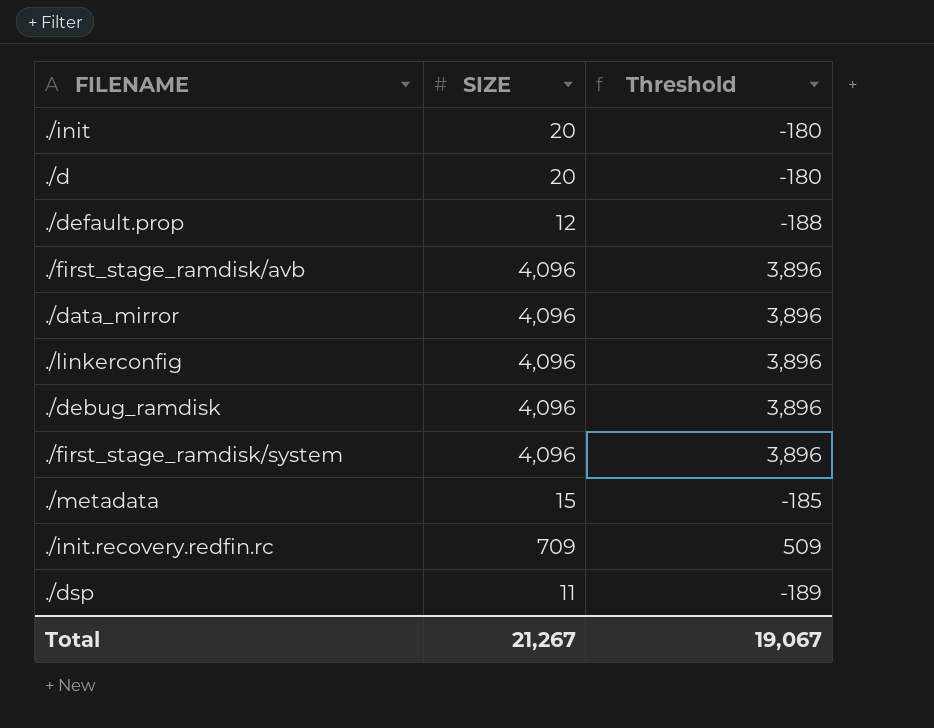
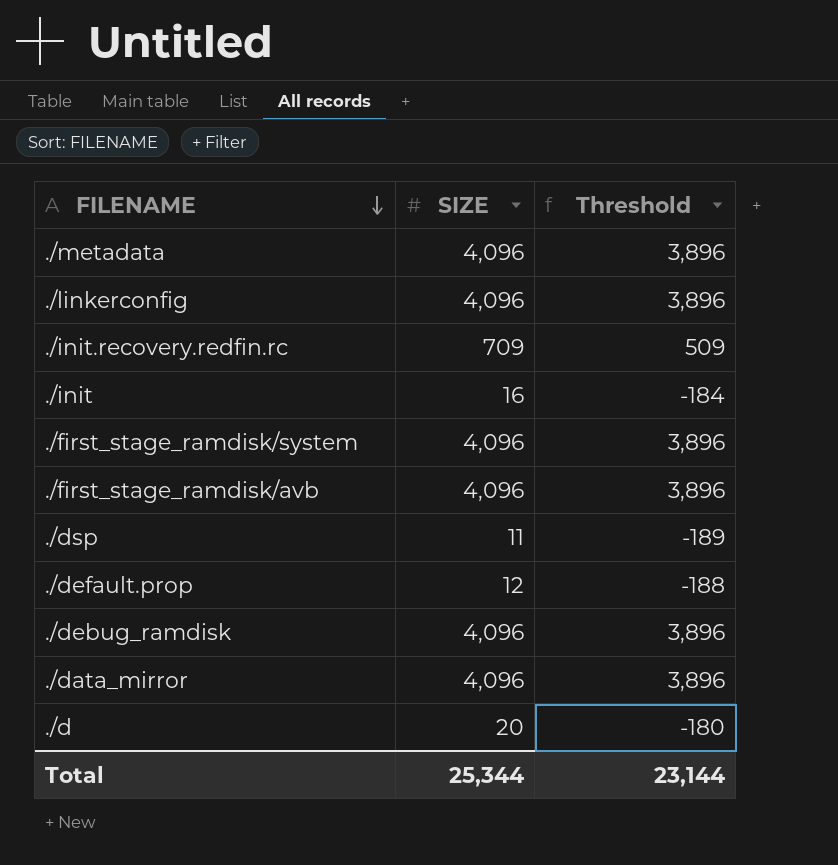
row order: none -> FILENAME descending
./metadata | SIZE: 15 -> 4,096
./metadata | Threshold: -185 -> 3,896
./init | SIZE: 20 -> 16
./init | Threshold: -180 -> -184
Total | SIZE: 21,267 -> 25,344
Total | Threshold: 19,067 -> 23,144

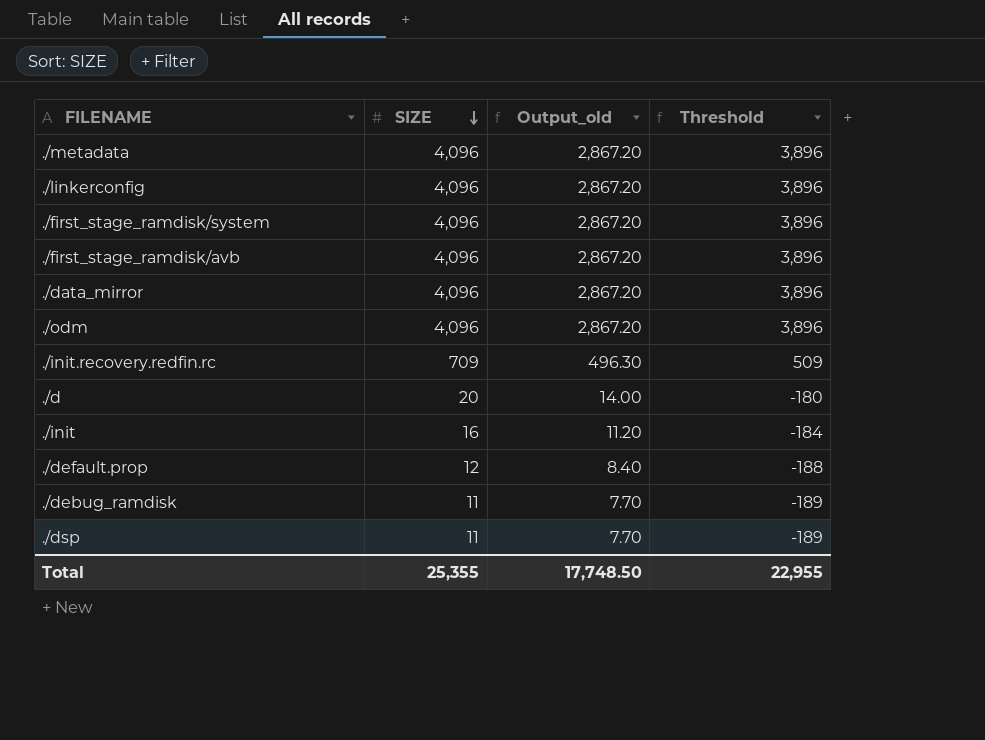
row order: FILENAME descending -> SIZE descending
column Output_old | formula: none -> [SIZE] * 0.7
row ./odm: none -> 4,096 | 2,867.20 | 3,896
./debug_ramdisk | SIZE: 4,096 -> 11
./debug_ramdisk | Threshold: 3,896 -> -189
Total | SIZE: 25,344 -> 25,355
Total | Threshold: 23,144 -> 22,955

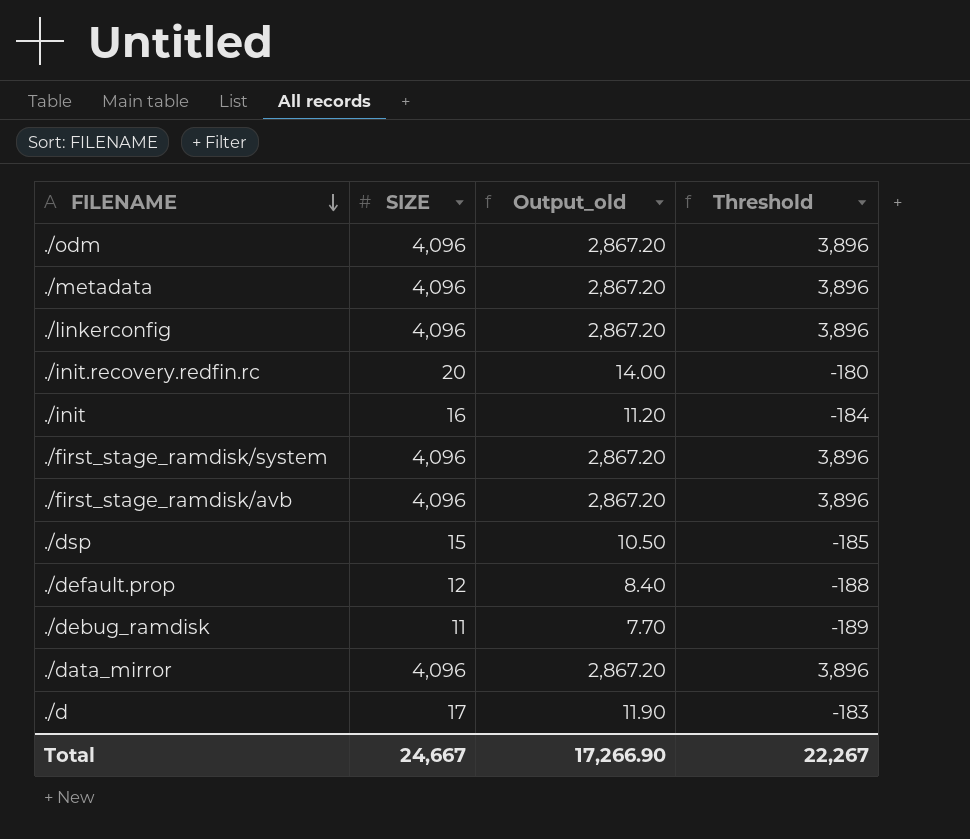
row order: SIZE descending -> FILENAME descending
./init.recovery.redfin.rc | SIZE: 709 -> 20
./init.recovery.redfin.rc | Output_old: 496.30 -> 14.00
./init.recovery.redfin.rc | Threshold: 509 -> -180
./dsp | SIZE: 11 -> 15
./dsp | Output_old: 7.70 -> 10.50
./dsp | Threshold: -189 -> -185
./d | SIZE: 20 -> 17
./d | Output_old: 14.00 -> 11.90
./d | Threshold: -180 -> -183
Total | SIZE: 25,355 -> 24,667
Total | Output_old: 17,748.50 -> 17,266.90
Total | Threshold: 22,955 -> 22,267

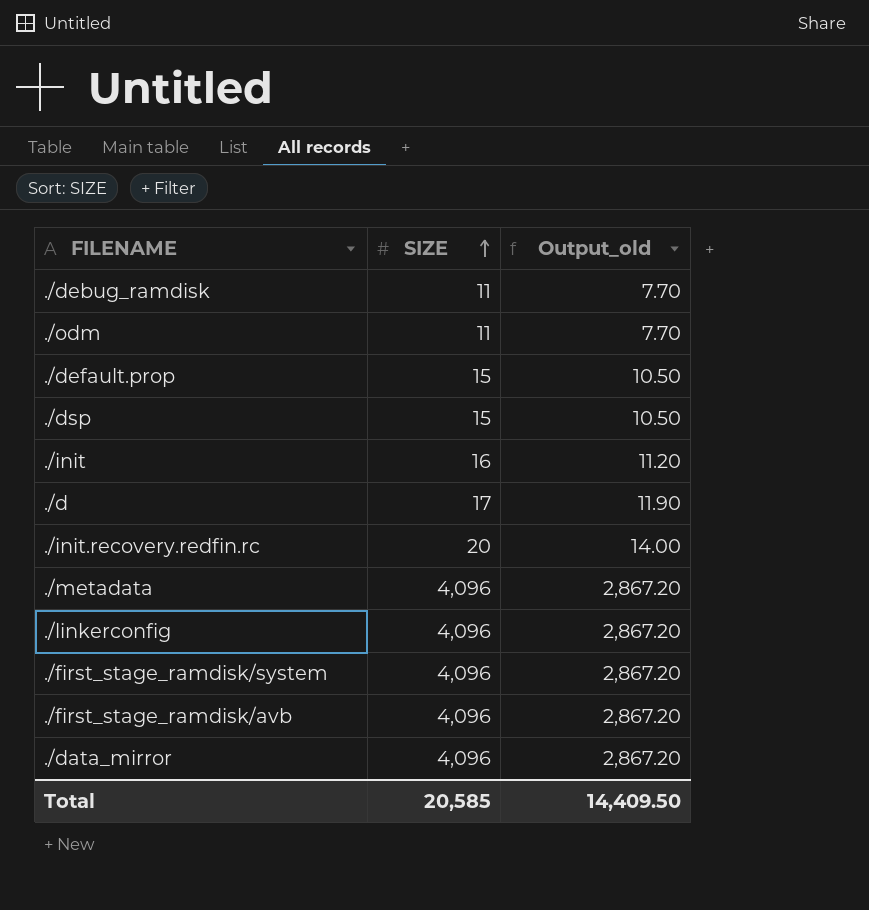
row order: FILENAME descending -> SIZE ascending
column Threshold | formula: [SIZE] - 200 -> none
./odm | SIZE: 4,096 -> 11
./odm | Output_old: 2,867.20 -> 7.70
./default.prop | SIZE: 12 -> 15
./default.prop | Output_old: 8.40 -> 10.50
Total | SIZE: 24,667 -> 20,585
Total | Output_old: 17,266.90 -> 14,409.50

